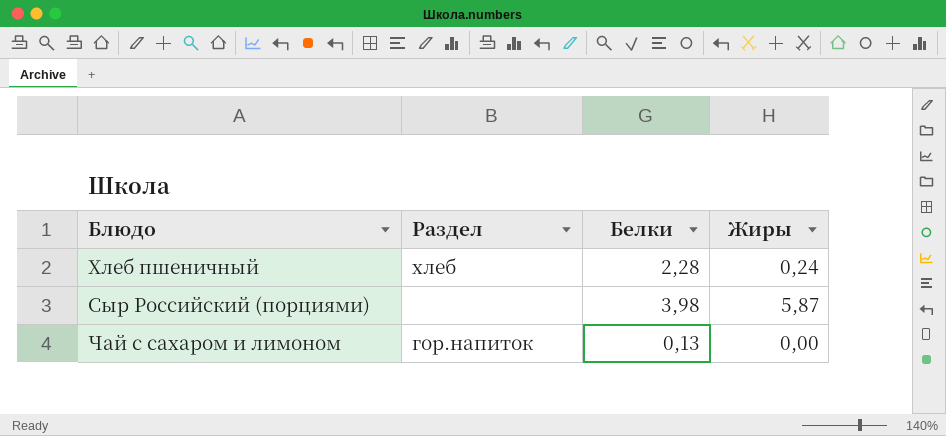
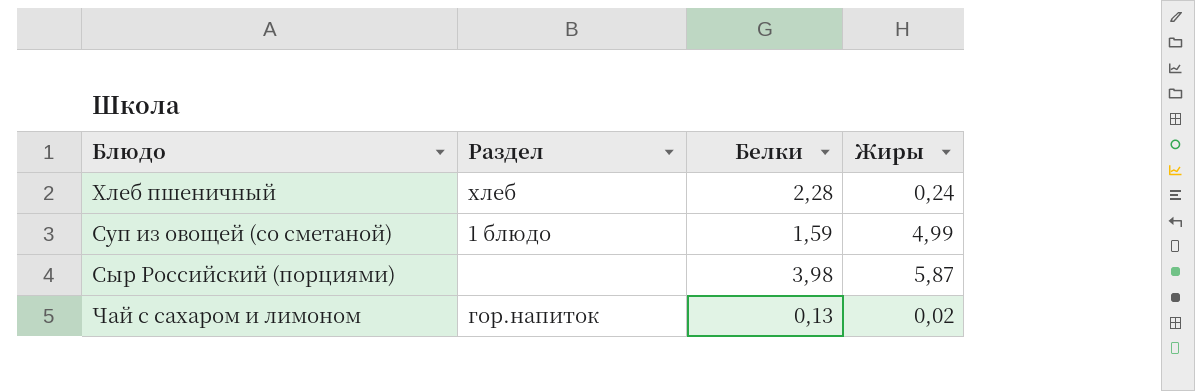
row Суп из овощей (со сметаной): none -> 1 блюдо | 1,59 | 4,99
Чай с сахаром и лимоном | Жиры: 0,00 -> 0,02

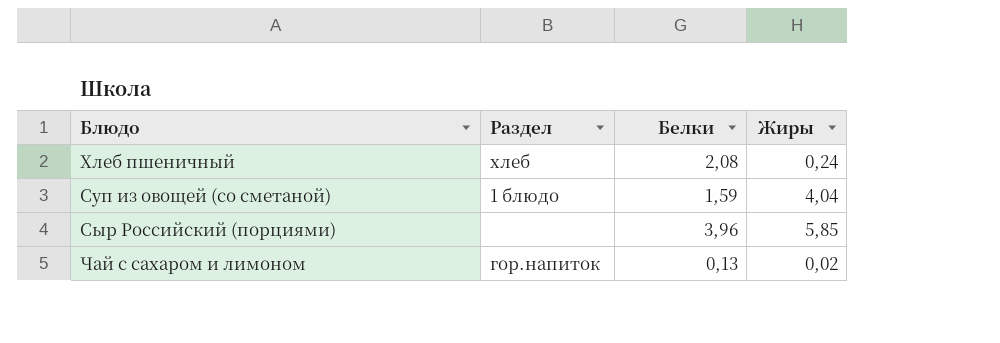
Хлеб пшеничный | Белки: 2,28 -> 2,08
Суп из овощей (со сметаной) | Жиры: 4,99 -> 4,04
Сыр Российский (порциями) | Белки: 3,98 -> 3,96
Сыр Российский (порциями) | Жиры: 5,87 -> 5,85

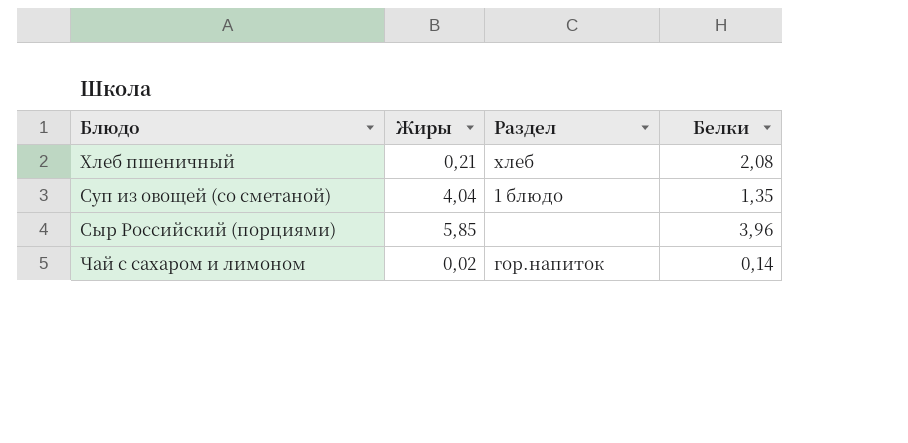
column Жиры | position: 4 -> 2
Хлеб пшеничный | Жиры: 0,24 -> 0,21
Суп из овощей (со сметаной) | Белки: 1,59 -> 1,35
Чай с сахаром и лимоном | Белки: 0,13 -> 0,14

